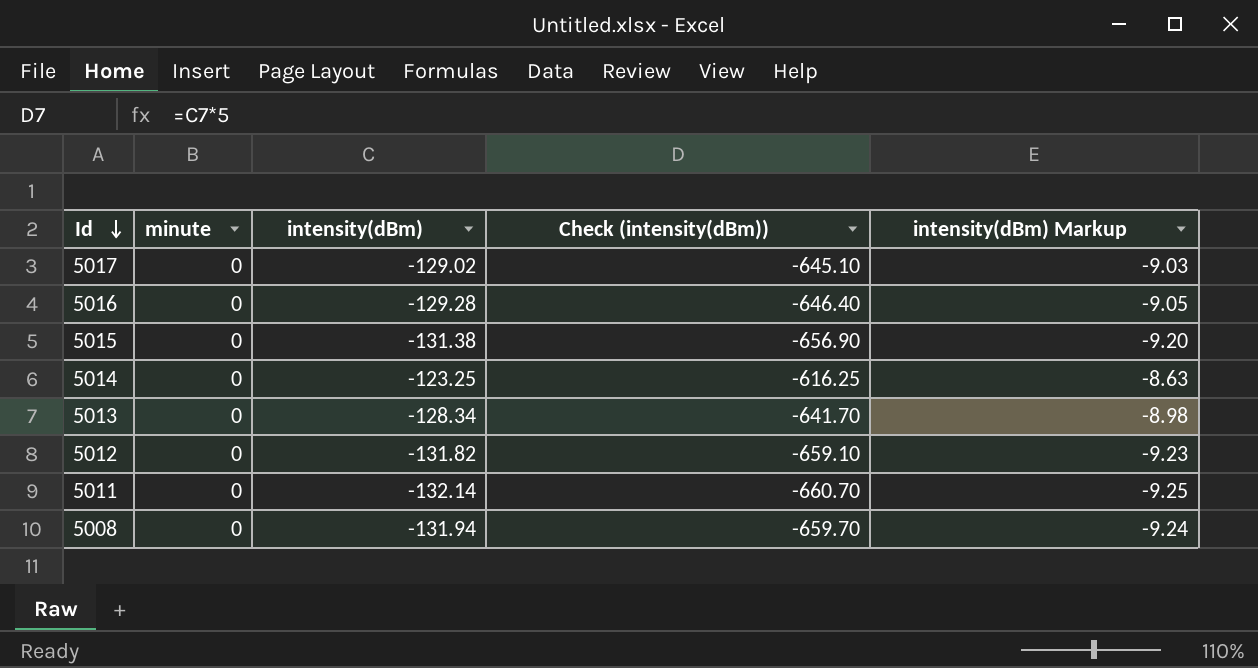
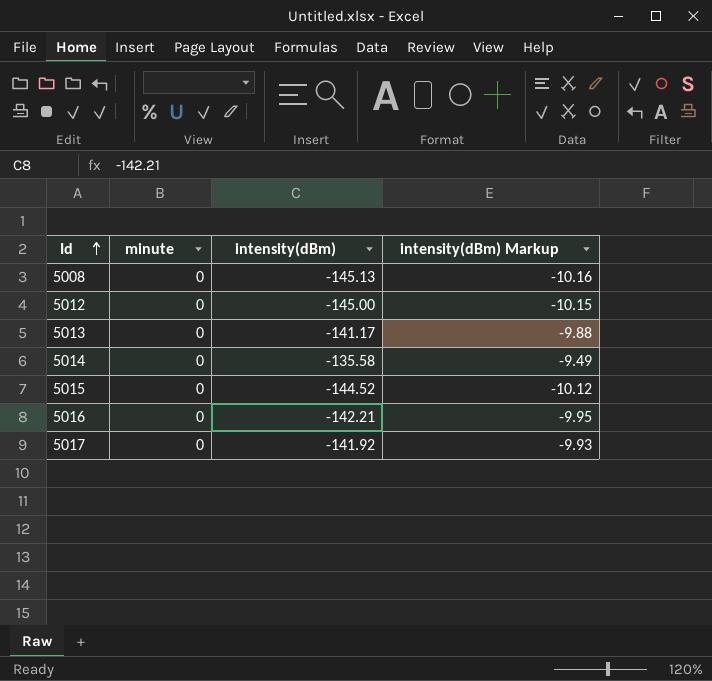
row order: Id descending -> Id ascending
column Check (intensity(dBm)) | formula: [intensity(dBm)] * 5 -> none
row 5011: 0 | -132.14 | -660.70 | -9.25 -> none
5008 | intensity(dBm): -131.94 -> -145.13
5008 | intensity(dBm) Markup: -9.24 -> -10.16
5012 | intensity(dBm): -131.82 -> -145.00
5012 | intensity(dBm) Markup: -9.23 -> -10.15
5013 | intensity(dBm): -128.34 -> -141.17
5013 | intensity(dBm) Markup: -8.98 -> -9.88
5014 | intensity(dBm): -123.25 -> -135.58
5014 | intensity(dBm) Markup: -8.63 -> -9.49
5015 | intensity(dBm): -131.38 -> -144.52
5015 | intensity(dBm) Markup: -9.20 -> -10.12
5016 | intensity(dBm): -129.28 -> -142.21
5016 | intensity(dBm) Markup: -9.05 -> -9.95
5017 | intensity(dBm): -129.02 -> -141.92
5017 | intensity(dBm) Markup: -9.03 -> -9.93

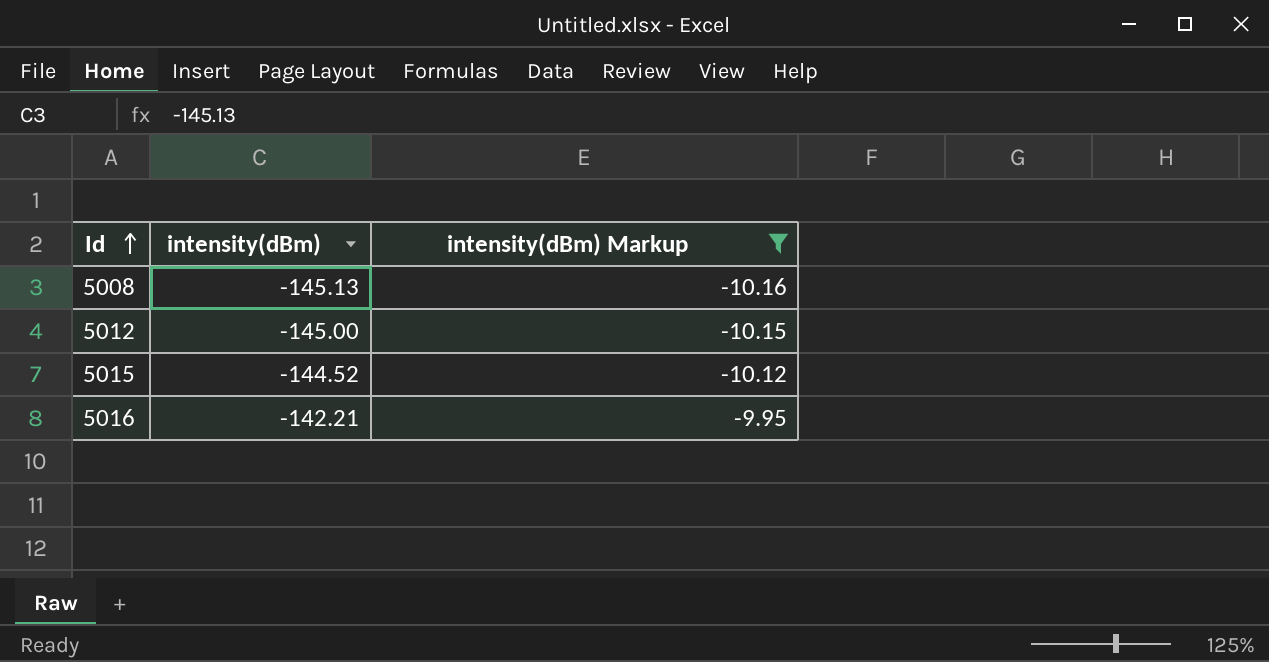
filter: none -> intensity(dBm) Markup <= -9.95
column minute | position: 2 -> none

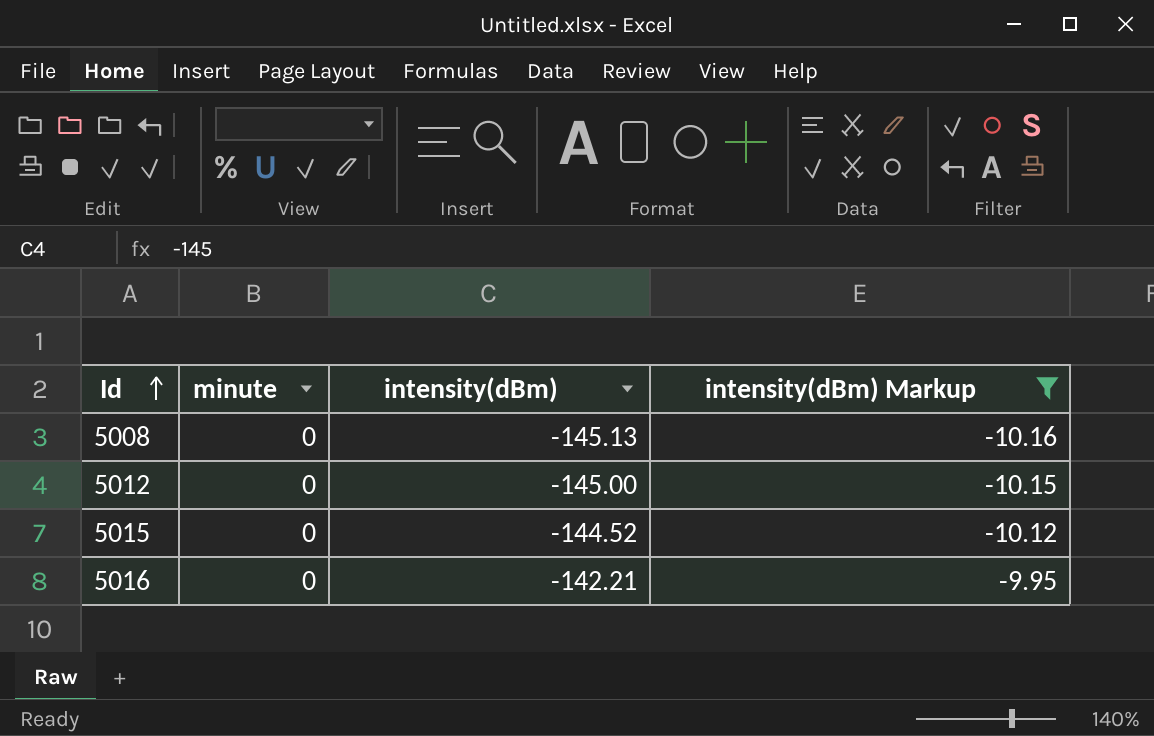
column minute | position: none -> 2

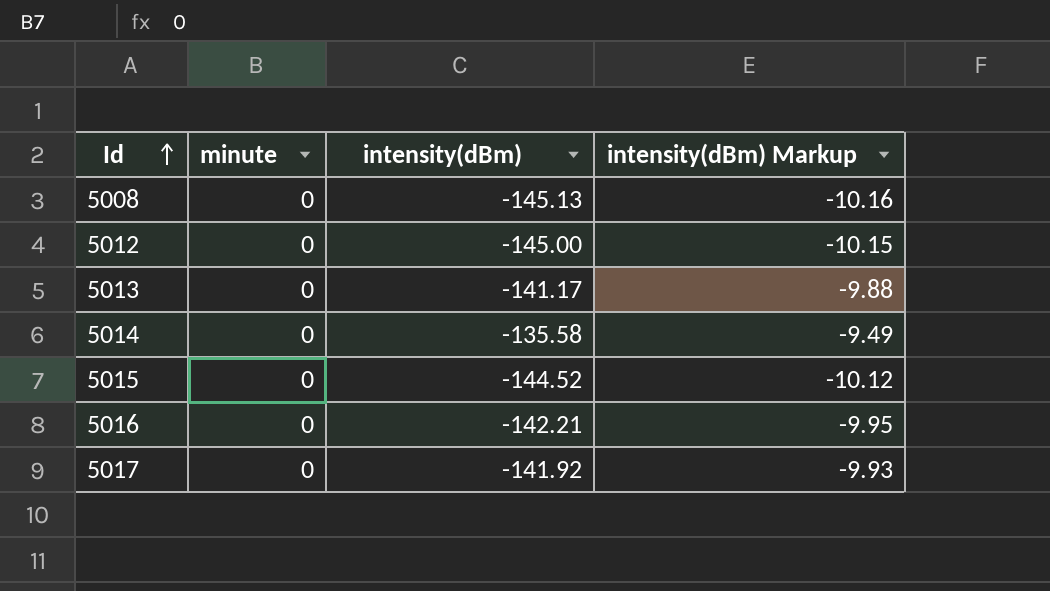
filter: intensity(dBm) Markup <= -9.95 -> none

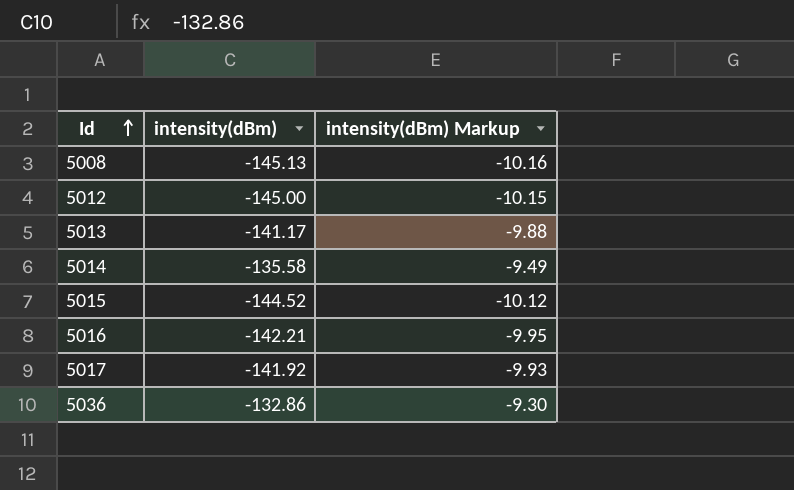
column minute | position: 2 -> none
row 5036: none -> -132.86 | -9.30

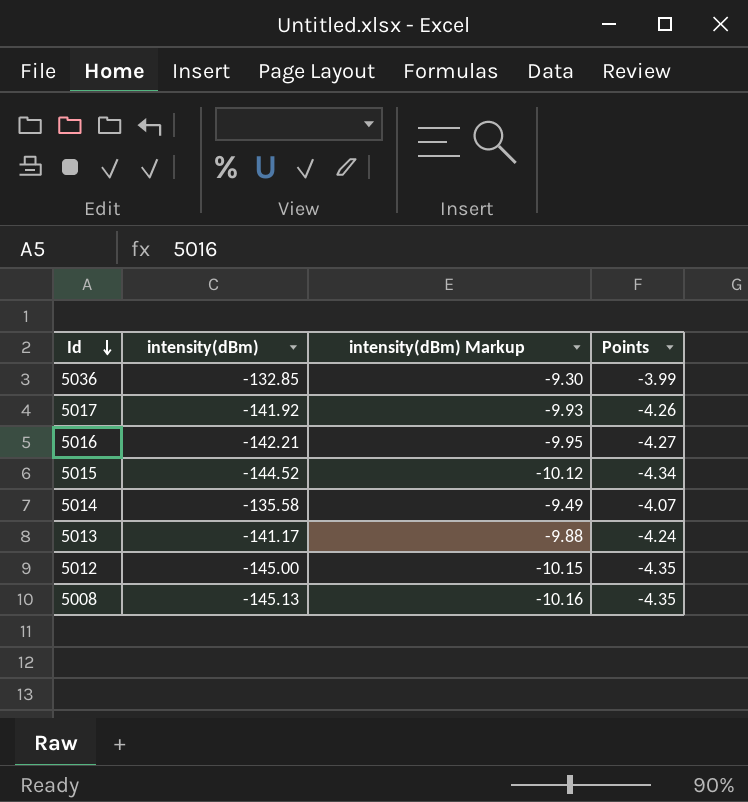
row order: Id ascending -> Id descending
column Points | formula: none -> [intensity(dBm)] * 0.03
5036 | intensity(dBm): -132.86 -> -132.85

